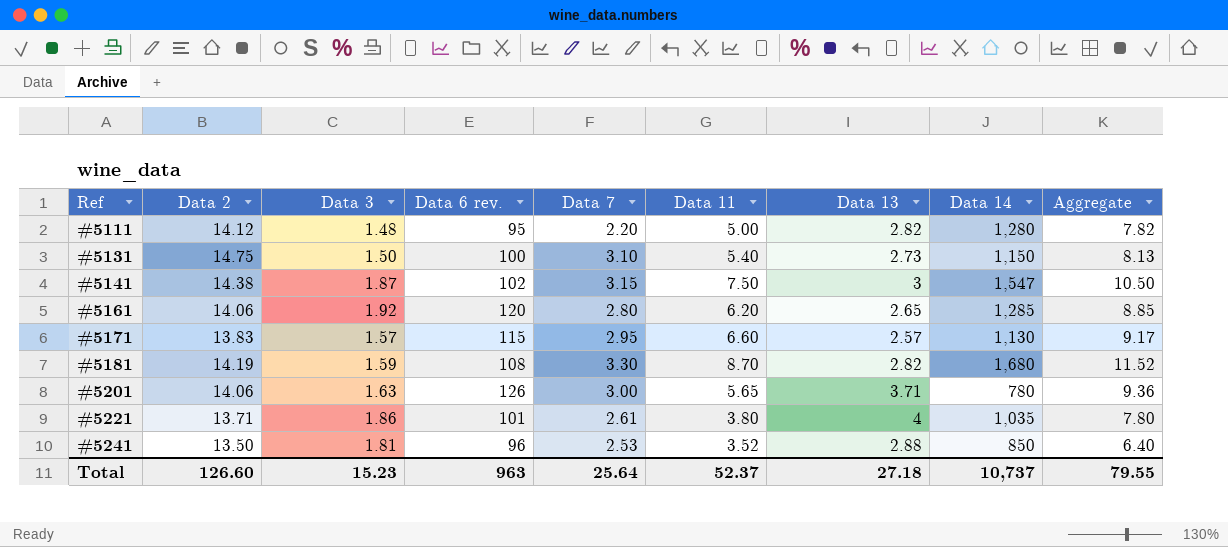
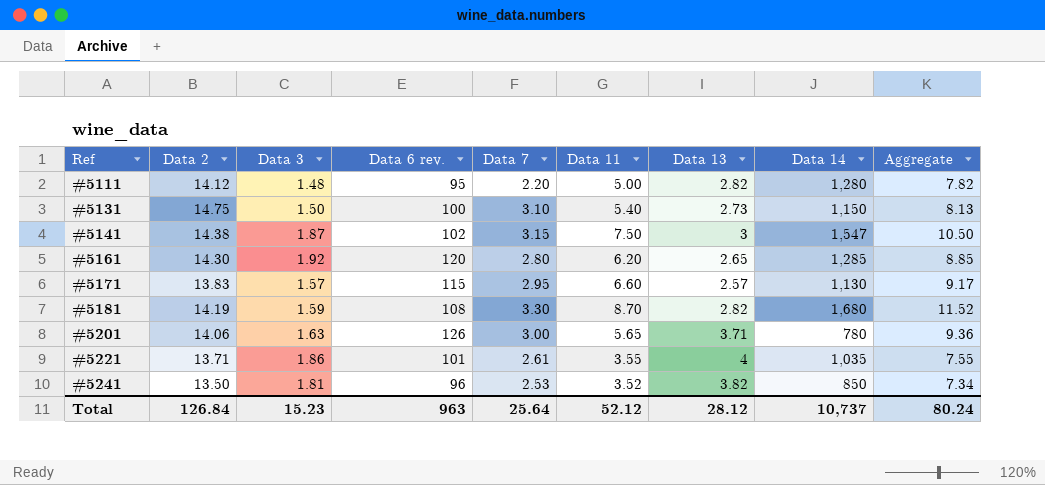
#5161 | Data 2: 14.06 -> 14.30
#5221 | Data 11: 3.80 -> 3.55
#5221 | Aggregate: 7.80 -> 7.55
#5241 | Data 13: 2.88 -> 3.82
#5241 | Aggregate: 6.40 -> 7.34
Total | Data 2: 126.60 -> 126.84
Total | Data 11: 52.37 -> 52.12
Total | Data 13: 27.18 -> 28.12
Total | Aggregate: 79.55 -> 80.24

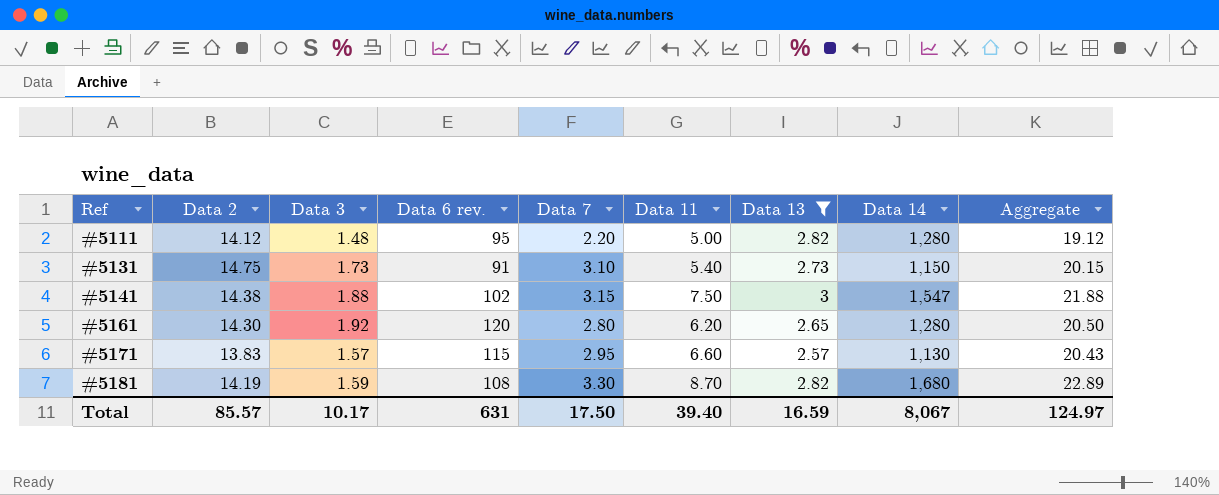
filter: none -> Data 13 <= 3
column Aggregate | formula: [Data 11] + [Data 13] -> [Data 2] + [Data 11]
#5131 | Data 3: 1.50 -> 1.73
#5131 | Data 6 rev.: 100 -> 91
#5141 | Data 3: 1.87 -> 1.88
#5161 | Data 14: 1,285 -> 1,280
Total | Data 2: 126.84 -> 85.57
Total | Data 3: 15.23 -> 10.17
Total | Data 6 rev.: 963 -> 631
Total | Data 7: 25.64 -> 17.50
Total | Data 11: 52.12 -> 39.40
Total | Data 13: 28.12 -> 16.59
Total | Data 14: 10,737 -> 8,067
Total | Aggregate: 80.24 -> 124.97

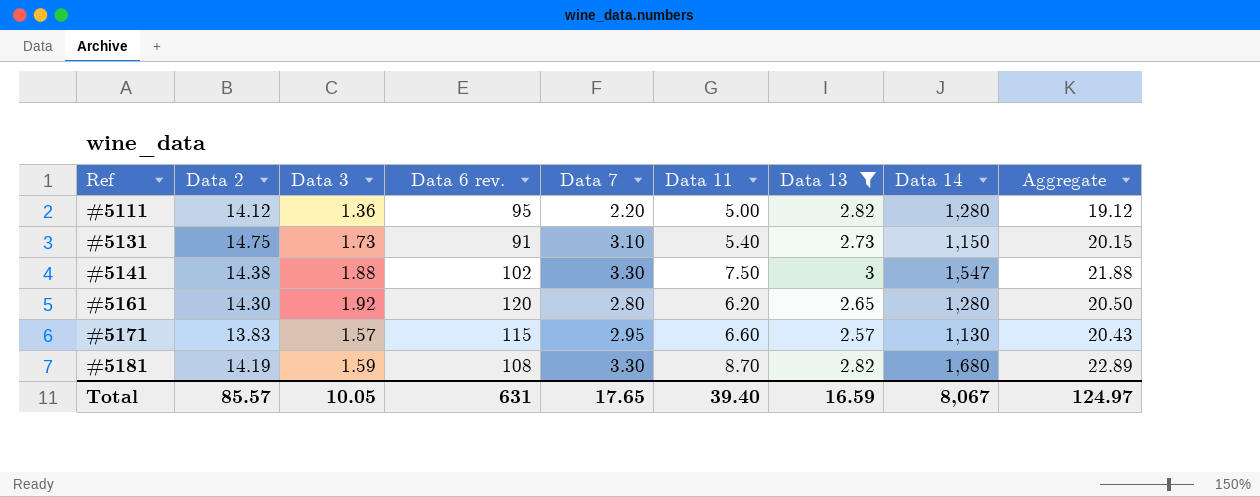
#5111 | Data 3: 1.48 -> 1.36
#5141 | Data 7: 3.15 -> 3.30
Total | Data 3: 10.17 -> 10.05
Total | Data 7: 17.50 -> 17.65

